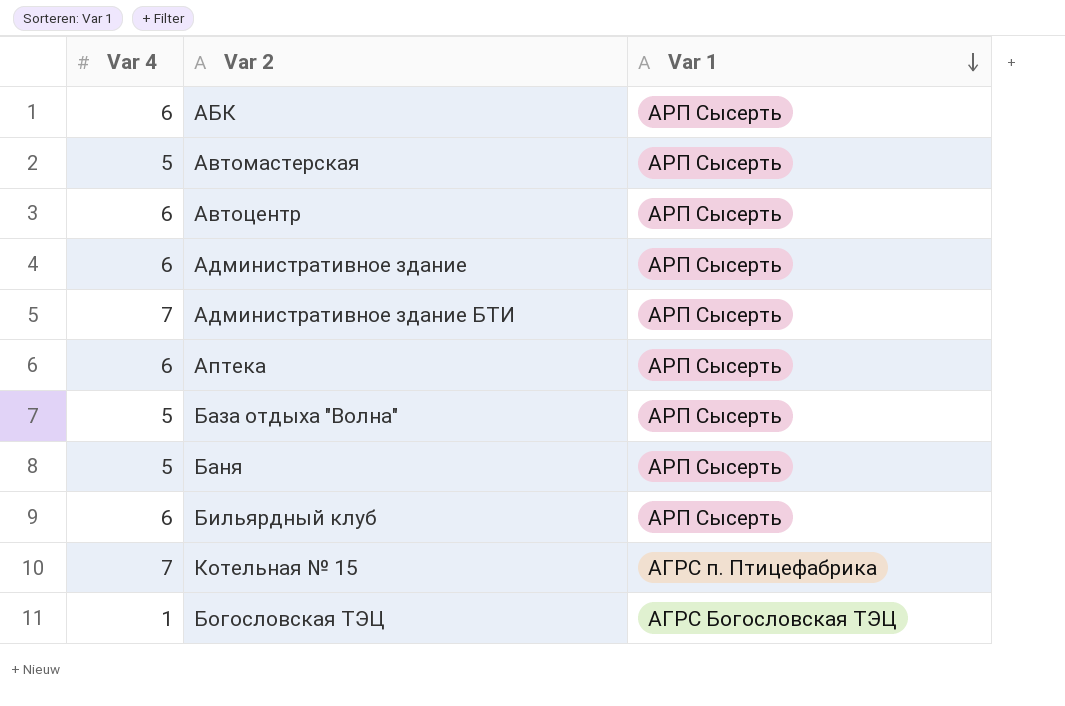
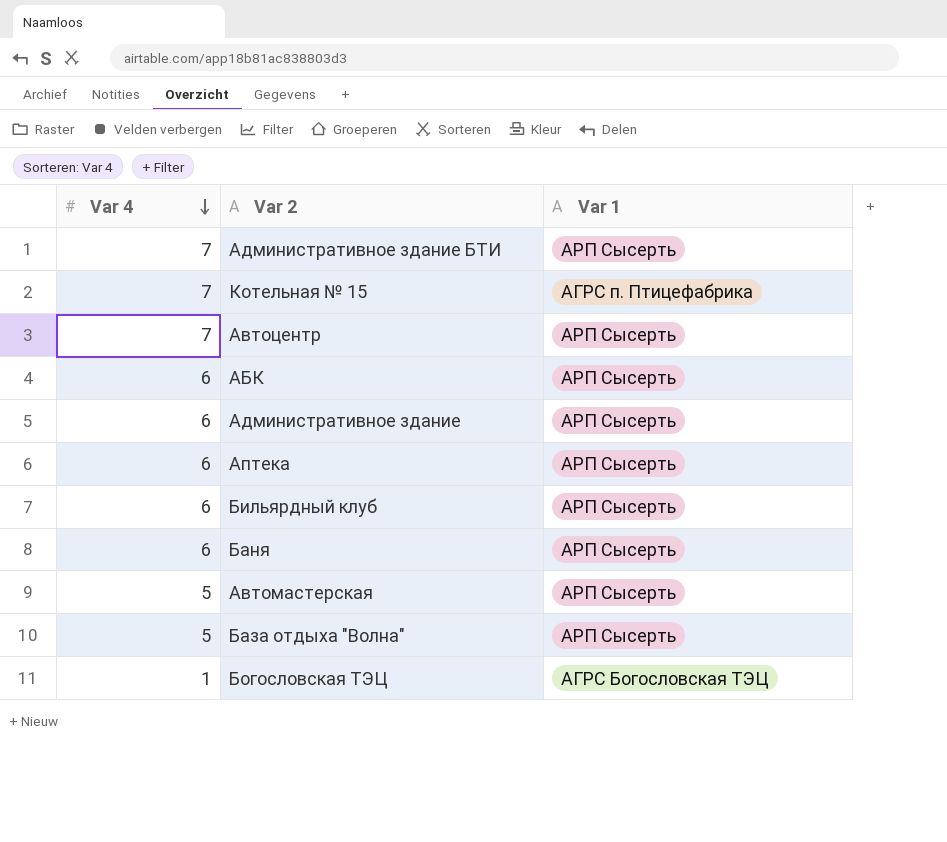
row order: Var 1 descending -> Var 4 descending
Автоцентр | Var 4: 6 -> 7
Баня | Var 4: 5 -> 6

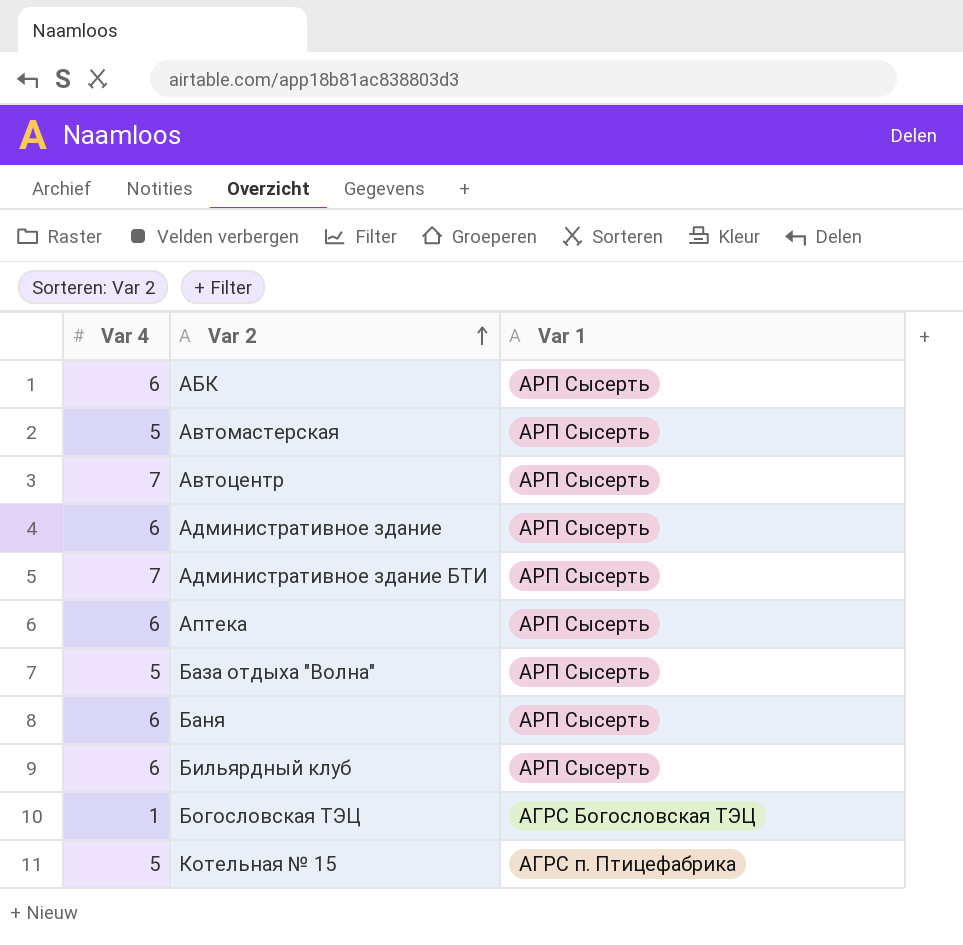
row order: Var 4 descending -> Var 2 ascending
Котельная № 15 | Var 4: 7 -> 5

